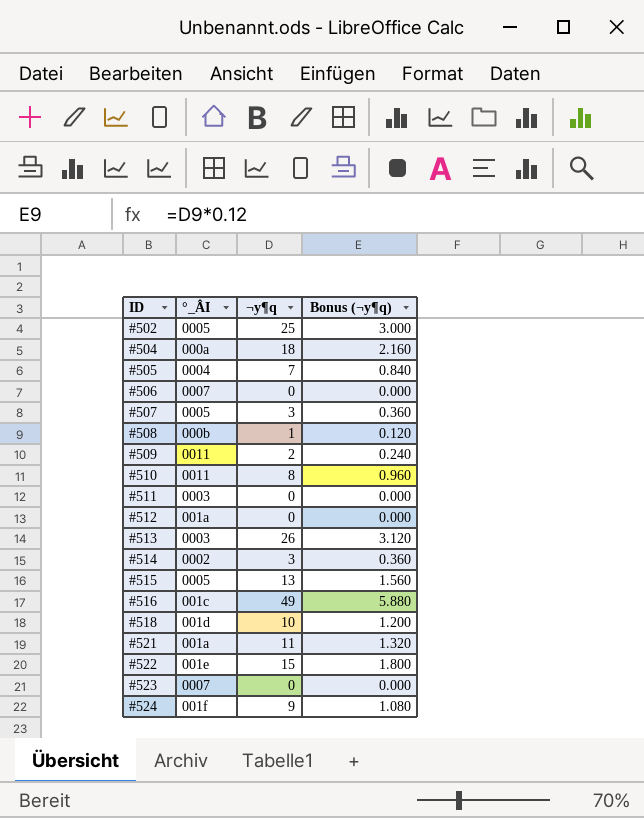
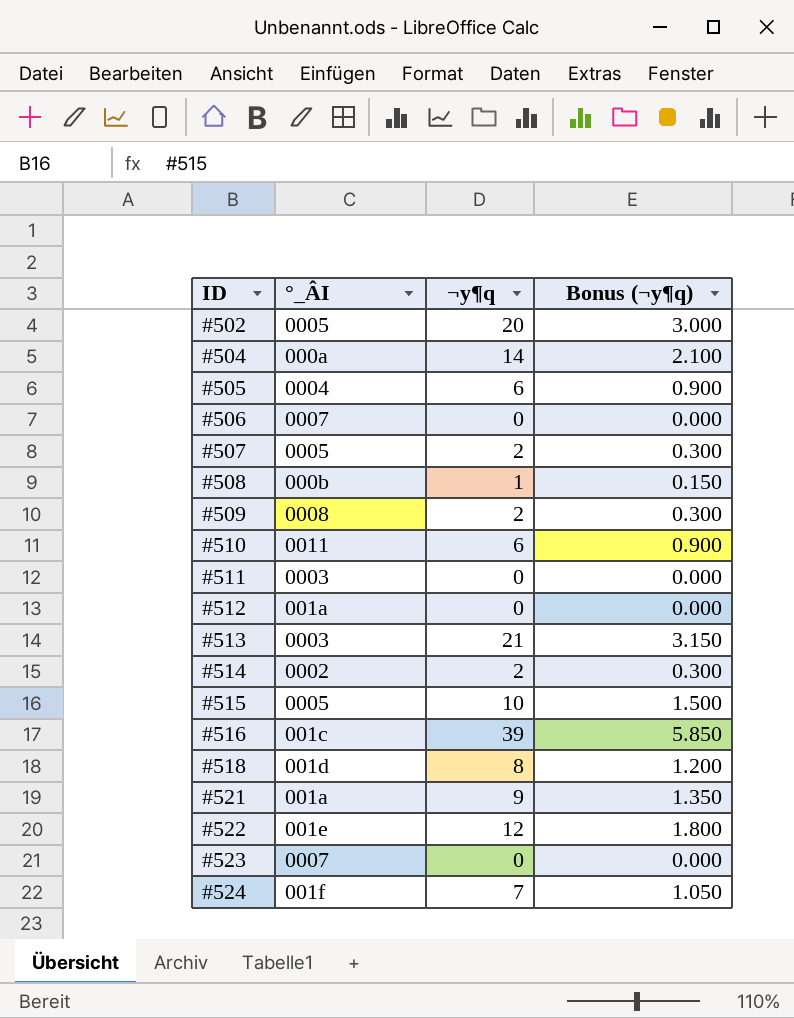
column Bonus (¬y¶q) | formula: [¬y¶q] * 0.12 -> [¬y¶q] * 0.15
#502 | ¬y¶q: 25 -> 20
#504 | ¬y¶q: 18 -> 14
#505 | ¬y¶q: 7 -> 6
#507 | ¬y¶q: 3 -> 2
#509 | °_ÂI: 0011 -> 0008
#510 | ¬y¶q: 8 -> 6
#513 | ¬y¶q: 26 -> 21
#514 | ¬y¶q: 3 -> 2
#515 | ¬y¶q: 13 -> 10
#516 | ¬y¶q: 49 -> 39
#518 | ¬y¶q: 10 -> 8
#521 | ¬y¶q: 11 -> 9
#522 | ¬y¶q: 15 -> 12
#524 | ¬y¶q: 9 -> 7

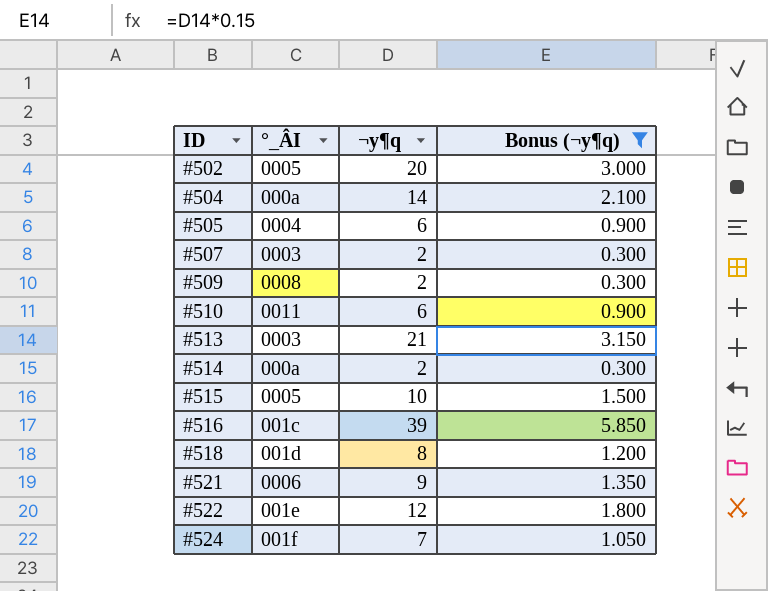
filter: none -> Bonus (¬y¶q) >= 0.300
#507 | °_ÂI: 0005 -> 0003
#514 | °_ÂI: 0002 -> 000a
#521 | °_ÂI: 001a -> 0006

